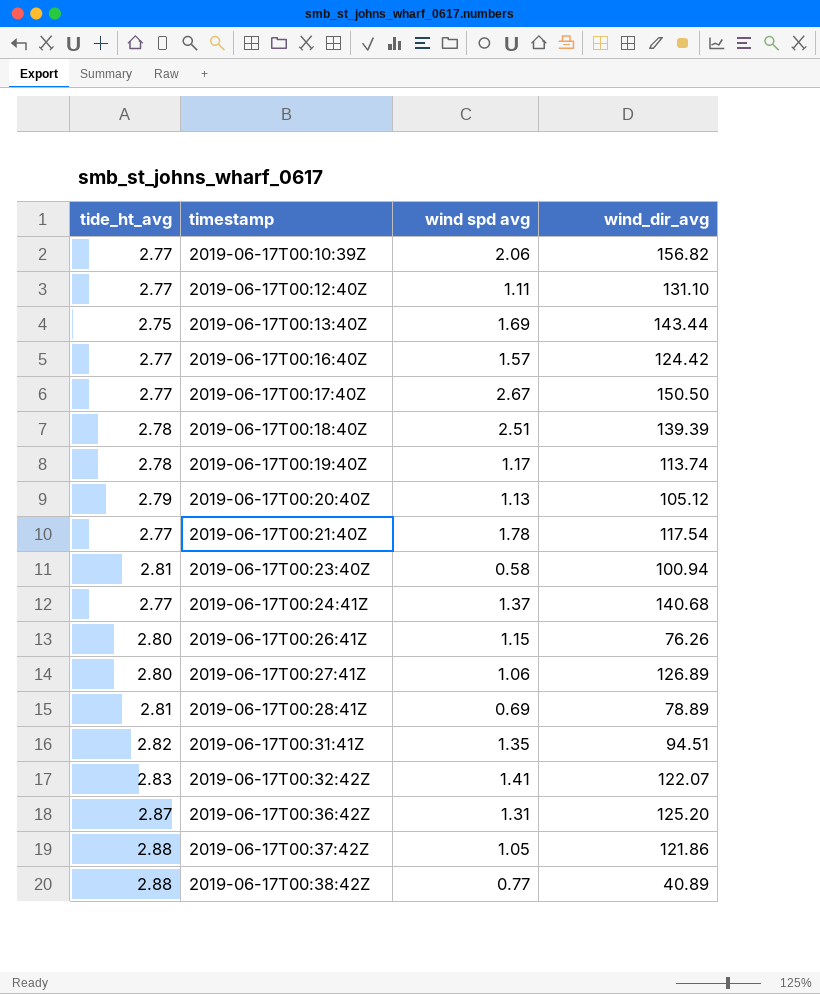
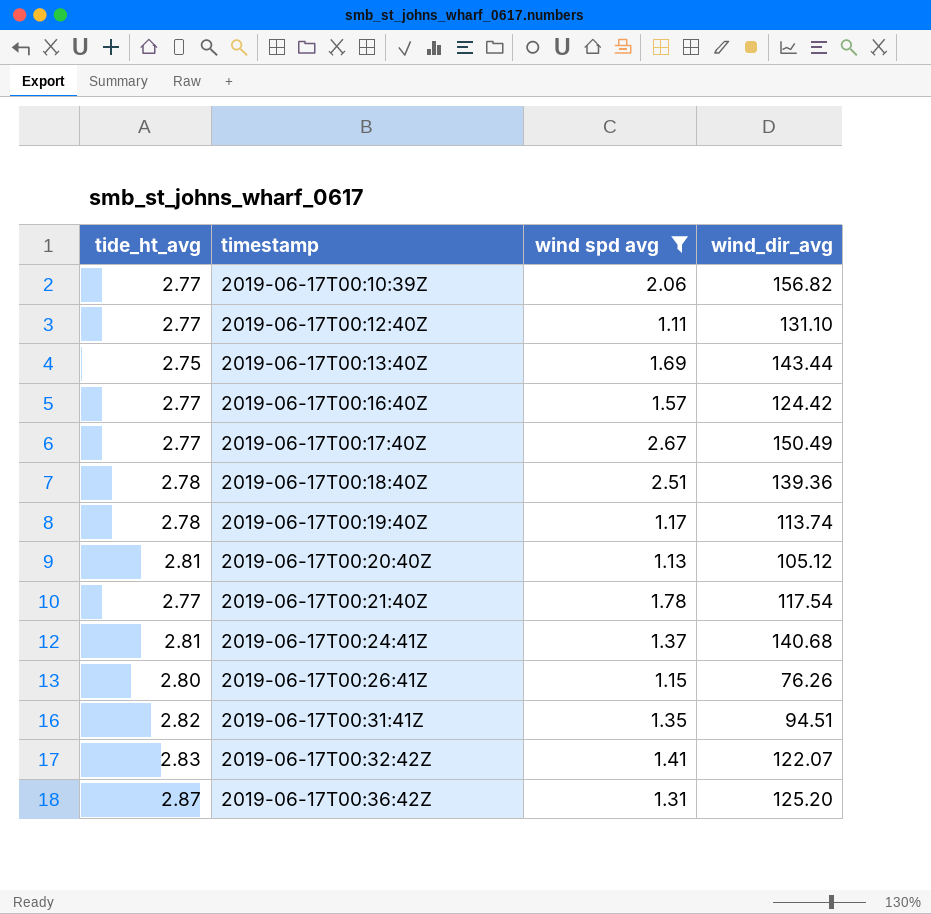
filter: none -> wind spd avg >= 1.11
2019-06-17T00:17:40Z | wind_dir_avg: 150.50 -> 150.49
2019-06-17T00:18:40Z | wind_dir_avg: 139.39 -> 139.36
2019-06-17T00:20:40Z | tide_ht_avg: 2.79 -> 2.81
2019-06-17T00:24:41Z | tide_ht_avg: 2.77 -> 2.81

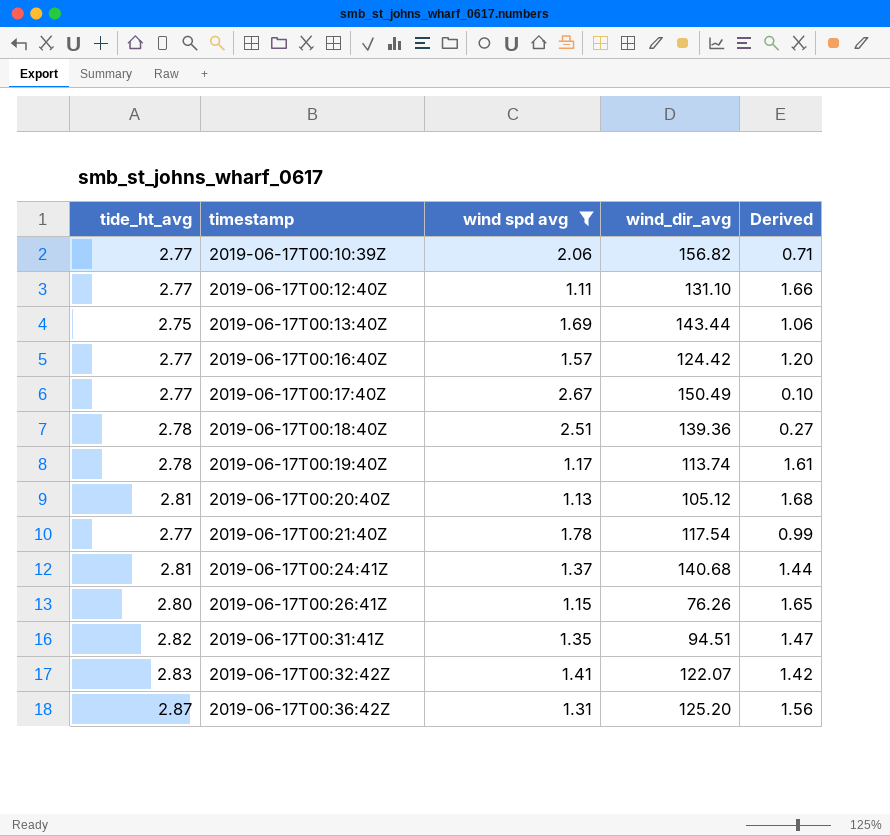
column Derived | formula: none -> [tide_ht_avg] - [wind spd avg]

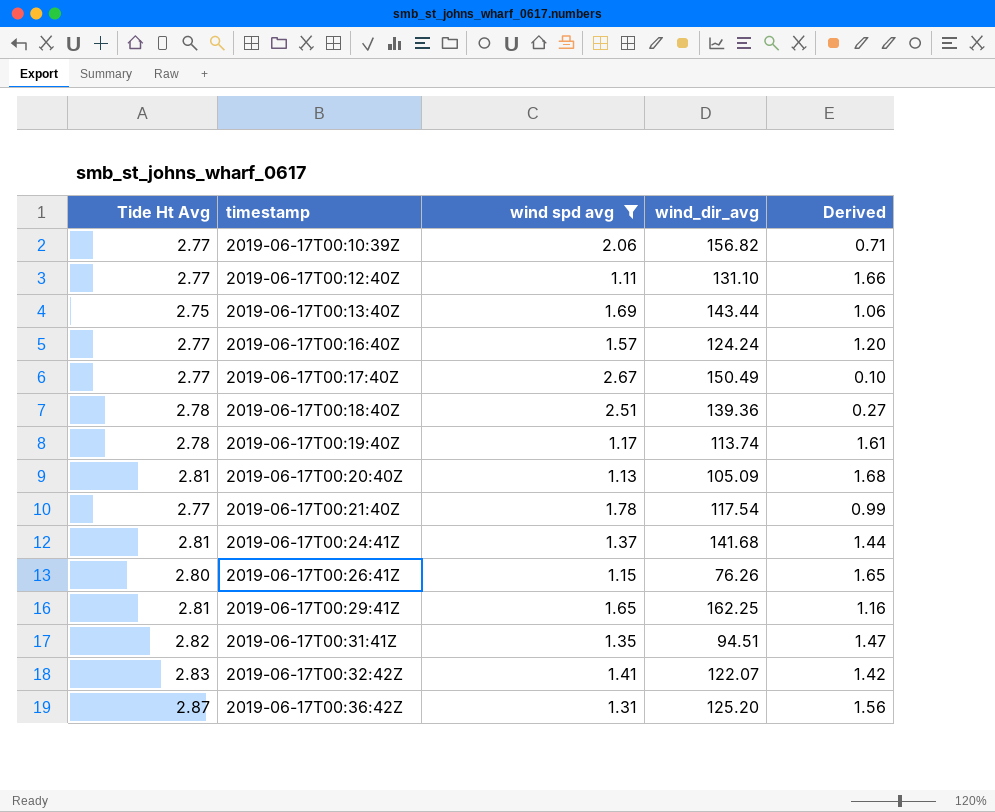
column name: tide_ht_avg -> Tide Ht Avg
2019-06-17T00:16:40Z | wind_dir_avg: 124.42 -> 124.24
2019-06-17T00:20:40Z | wind_dir_avg: 105.12 -> 105.09
2019-06-17T00:24:41Z | wind_dir_avg: 140.68 -> 141.68
row 2019-06-17T00:29:41Z: none -> 2.81 | 1.65 | 162.25 | 1.16

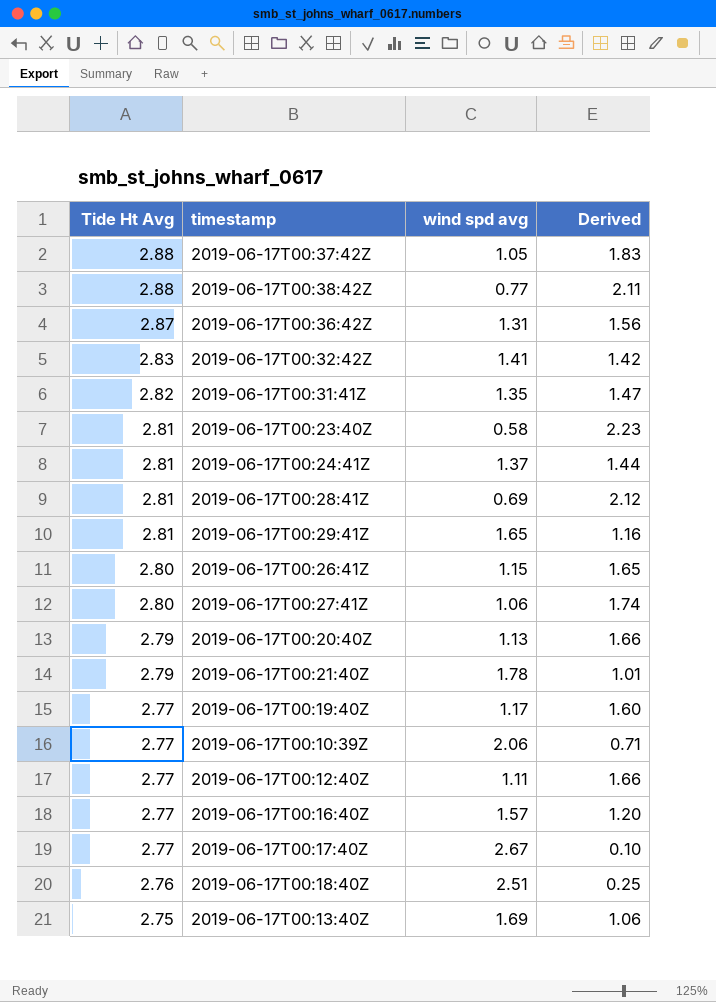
filter: wind spd avg >= 1.11 -> none
row order: timestamp ascending -> Tide Ht Avg descending
column wind_dir_avg | position: 4 -> none
2019-06-17T00:20:40Z | Tide Ht Avg: 2.81 -> 2.79
2019-06-17T00:20:40Z | Derived: 1.68 -> 1.66
2019-06-17T00:21:40Z | Tide Ht Avg: 2.77 -> 2.79
2019-06-17T00:21:40Z | Derived: 0.99 -> 1.01
2019-06-17T00:19:40Z | Tide Ht Avg: 2.78 -> 2.77
2019-06-17T00:19:40Z | Derived: 1.61 -> 1.60
2019-06-17T00:18:40Z | Tide Ht Avg: 2.78 -> 2.76
2019-06-17T00:18:40Z | Derived: 0.27 -> 0.25

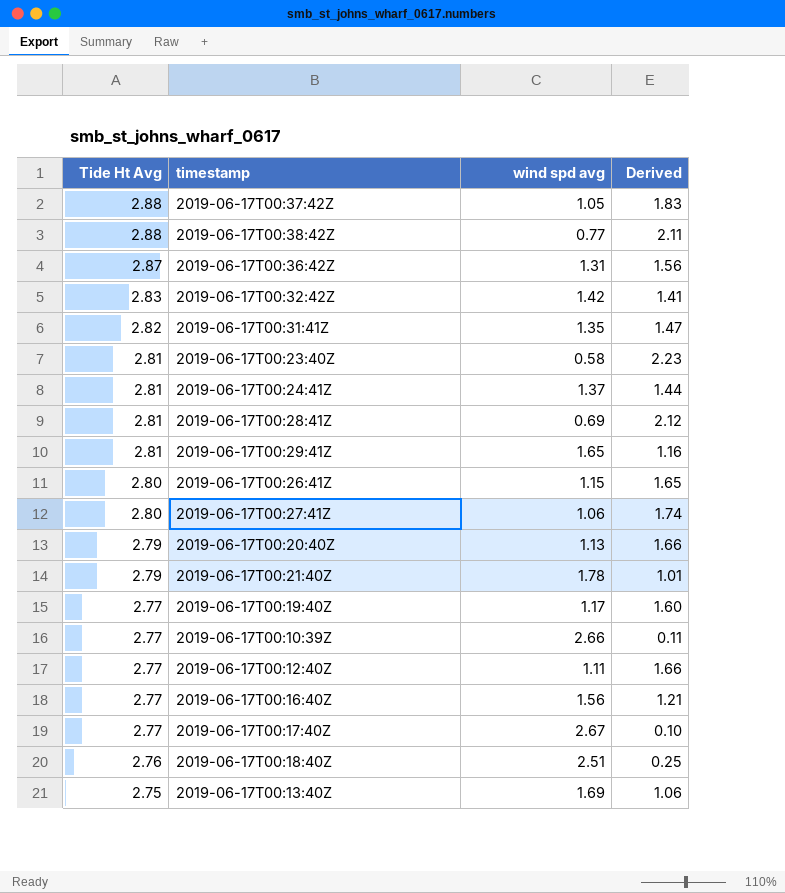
2019-06-17T00:32:42Z | wind spd avg: 1.41 -> 1.42
2019-06-17T00:32:42Z | Derived: 1.42 -> 1.41
2019-06-17T00:10:39Z | wind spd avg: 2.06 -> 2.66
2019-06-17T00:10:39Z | Derived: 0.71 -> 0.11
2019-06-17T00:16:40Z | wind spd avg: 1.57 -> 1.56
2019-06-17T00:16:40Z | Derived: 1.20 -> 1.21

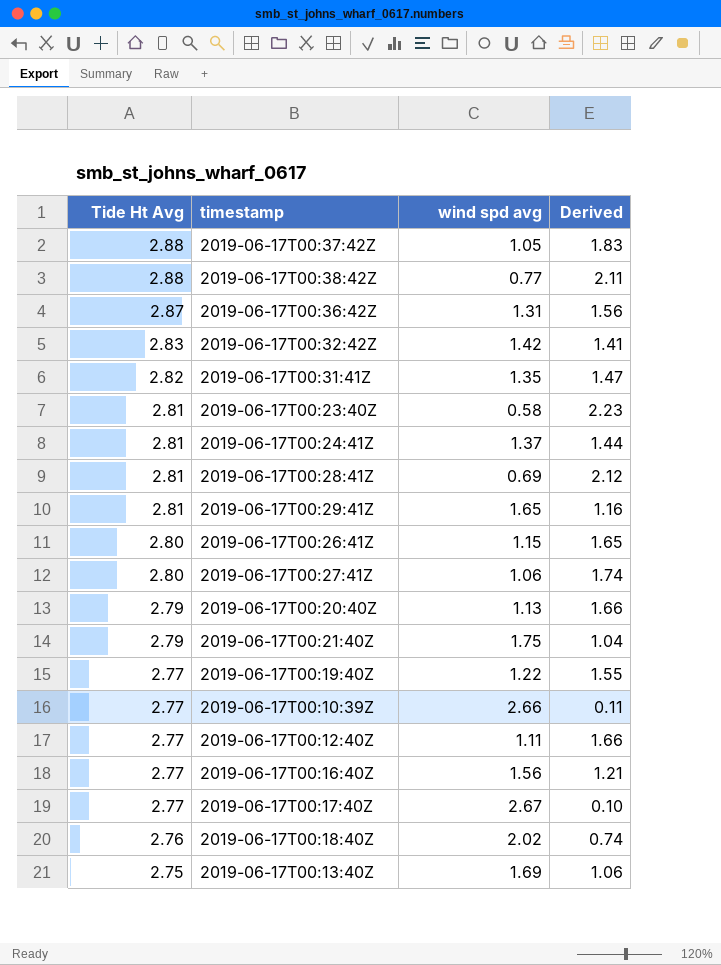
2019-06-17T00:21:40Z | wind spd avg: 1.78 -> 1.75
2019-06-17T00:21:40Z | Derived: 1.01 -> 1.04
2019-06-17T00:19:40Z | wind spd avg: 1.17 -> 1.22
2019-06-17T00:19:40Z | Derived: 1.60 -> 1.55
2019-06-17T00:18:40Z | wind spd avg: 2.51 -> 2.02
2019-06-17T00:18:40Z | Derived: 0.25 -> 0.74

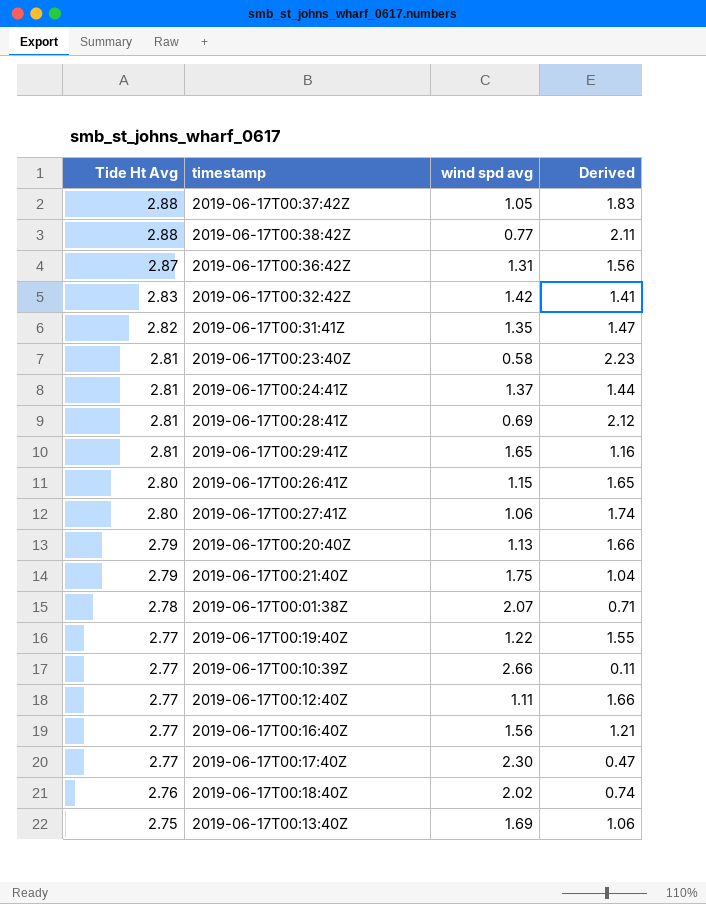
row 2019-06-17T00:01:38Z: none -> 2.78 | 2.07 | 0.71
2019-06-17T00:17:40Z | wind spd avg: 2.67 -> 2.30
2019-06-17T00:17:40Z | Derived: 0.10 -> 0.47

